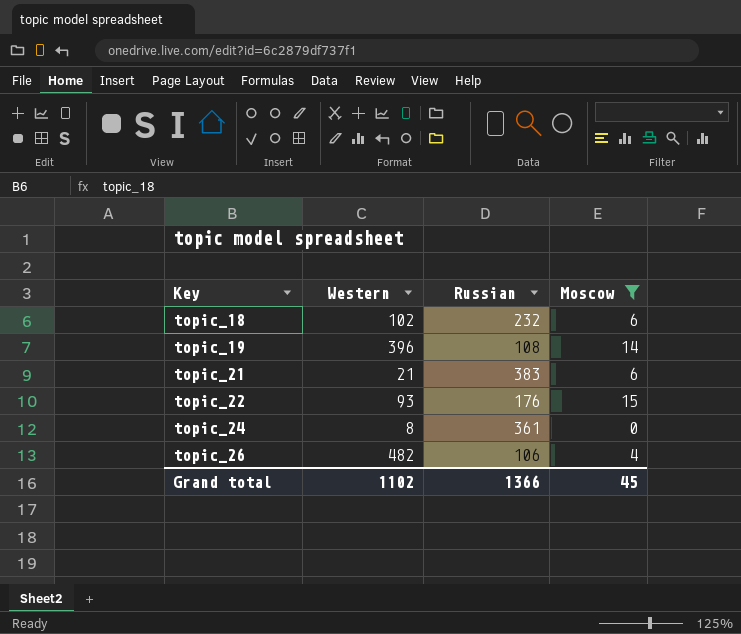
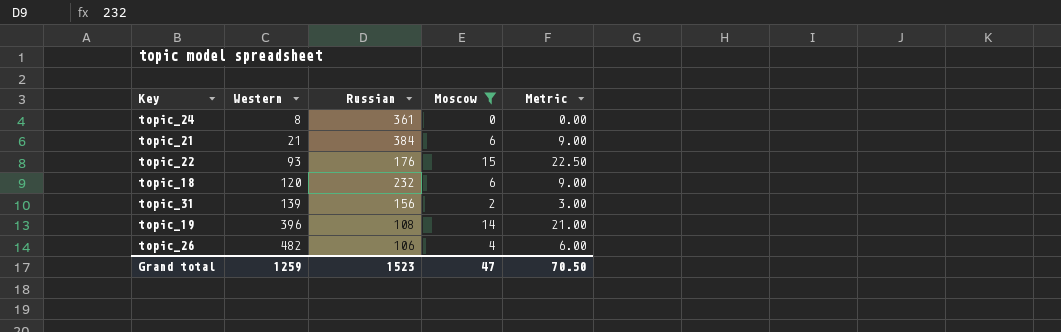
row order: Key ascending -> Western ascending
column Metric | formula: none -> [Moscow] * 1.5
topic_21 | Russian: 383 -> 384
topic_18 | Western: 102 -> 120
row topic_31: none -> 139 | 156 | 2 | 3.00
Grand total | Western: 1102 -> 1259
Grand total | Russian: 1366 -> 1523
Grand total | Moscow: 45 -> 47

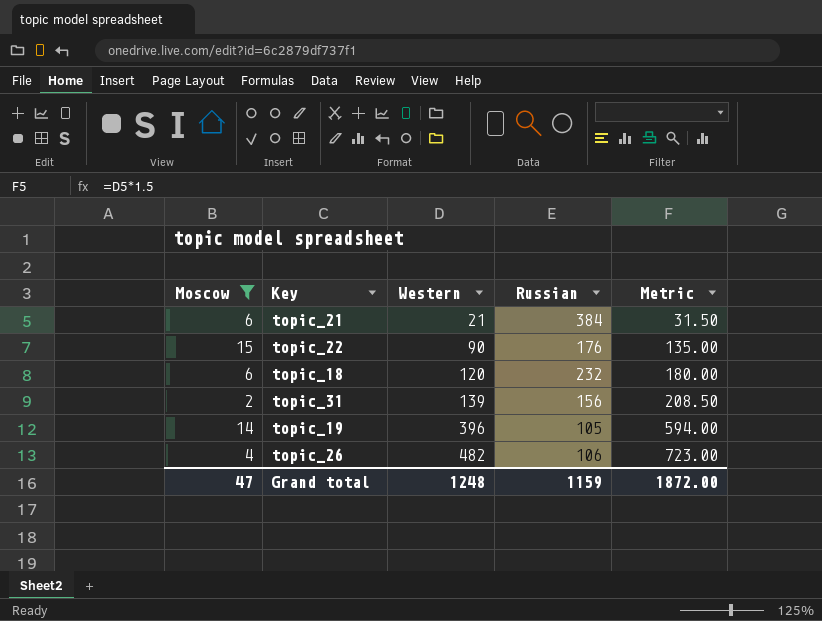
column Moscow | position: 4 -> 1
column Metric | formula: [Moscow] * 1.5 -> [Western] * 1.5
row topic_24: 8 | 361 | 0 | 0.00 -> none
topic_22 | Western: 93 -> 90
topic_19 | Russian: 108 -> 105
Grand total | Western: 1259 -> 1248
Grand total | Russian: 1523 -> 1159
Grand total | Metric: 70.50 -> 1872.00

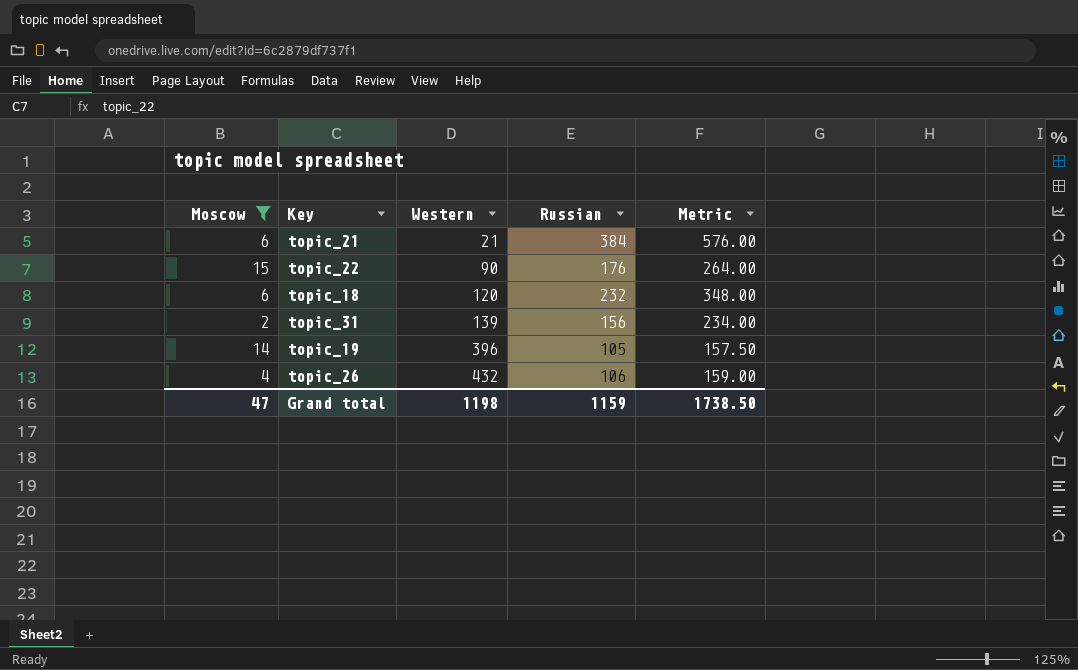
column Metric | formula: [Western] * 1.5 -> [Russian] * 1.5
topic_26 | Western: 482 -> 432
Grand total | Western: 1248 -> 1198
Grand total | Metric: 1872.00 -> 1738.50

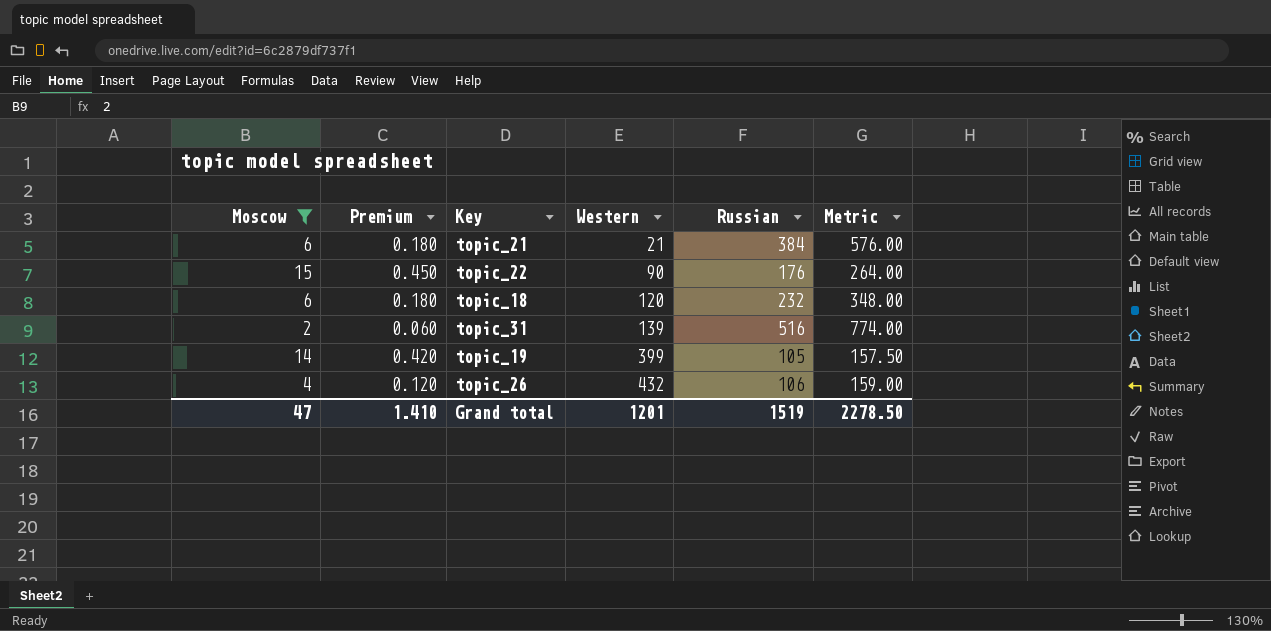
column Premium | formula: none -> [Moscow] * 0.03
topic_31 | Russian: 156 -> 516
topic_31 | Metric: 234.00 -> 774.00
topic_19 | Western: 396 -> 399
Grand total | Western: 1198 -> 1201
Grand total | Russian: 1159 -> 1519
Grand total | Metric: 1738.50 -> 2278.50

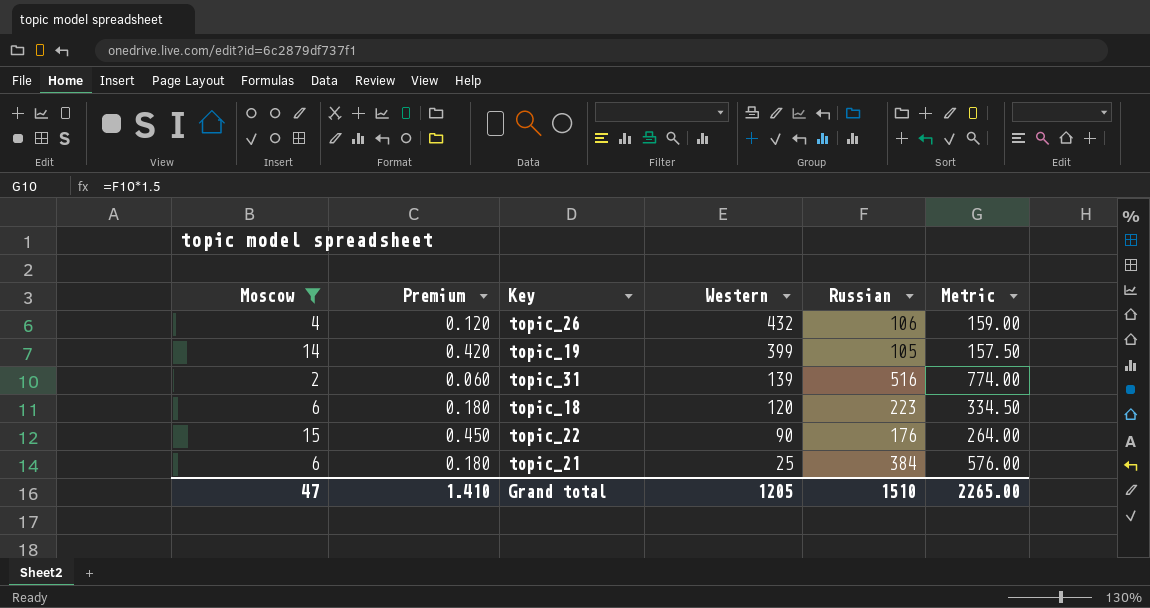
row order: Western ascending -> Western descending
topic_18 | Russian: 232 -> 223
topic_18 | Metric: 348.00 -> 334.50
topic_21 | Western: 21 -> 25
Grand total | Western: 1201 -> 1205
Grand total | Russian: 1519 -> 1510
Grand total | Metric: 2278.50 -> 2265.00

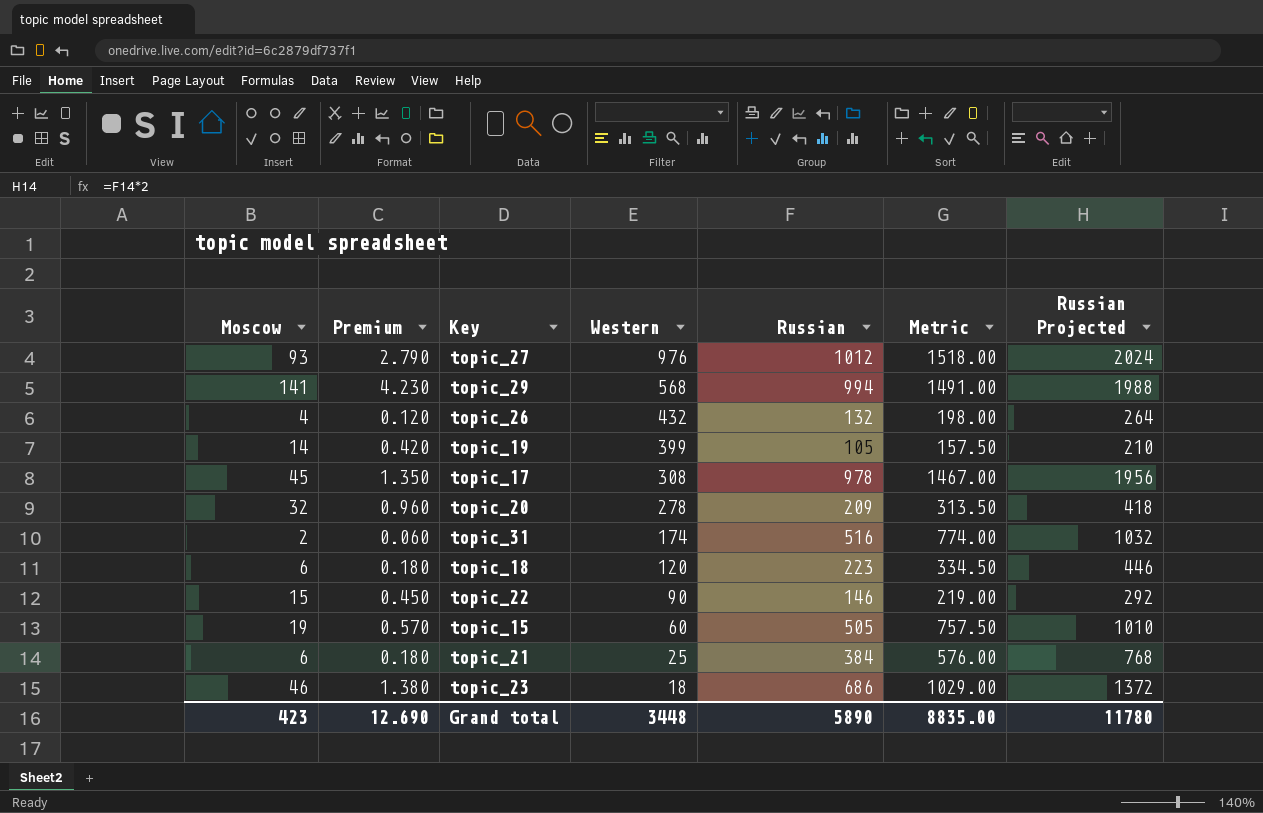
filter: Moscow <= 15 -> none
column Russian Projected | formula: none -> [Russian] * 2
topic_26 | Russian: 106 -> 132
topic_26 | Metric: 159.00 -> 198.00
topic_31 | Western: 139 -> 174
topic_22 | Russian: 176 -> 146
topic_22 | Metric: 264.00 -> 219.00
Grand total | Moscow: 47 -> 423
Grand total | Premium: 1.410 -> 12.690
Grand total | Western: 1205 -> 3448
Grand total | Russian: 1510 -> 5890
Grand total | Metric: 2265.00 -> 8835.00

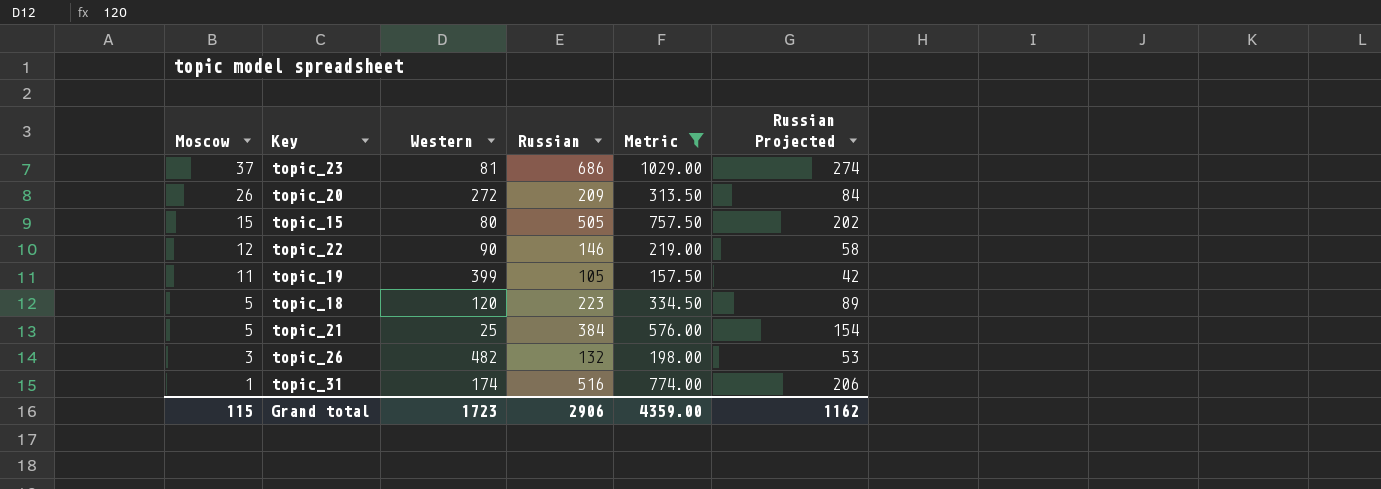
filter: none -> Metric <= 1029.00
row order: Western descending -> Moscow descending
column Premium | formula: [Moscow] * 0.03 -> none
column Russian Projected | formula: [Russian] * 2 -> [Russian] * 0.4
topic_23 | Moscow: 46 -> 37
topic_23 | Western: 18 -> 81
topic_20 | Moscow: 32 -> 26
topic_20 | Western: 278 -> 272
topic_15 | Moscow: 19 -> 15
topic_15 | Western: 60 -> 80
topic_22 | Moscow: 15 -> 12
topic_19 | Moscow: 14 -> 11
topic_18 | Moscow: 6 -> 5
topic_21 | Moscow: 6 -> 5
topic_26 | Moscow: 4 -> 3
topic_26 | Western: 432 -> 482
topic_31 | Moscow: 2 -> 1
Grand total | Moscow: 423 -> 115
Grand total | Western: 3448 -> 1723
Grand total | Russian: 5890 -> 2906
Grand total | Metric: 8835.00 -> 4359.00
Grand total | Russian Projected: 11780 -> 1162

